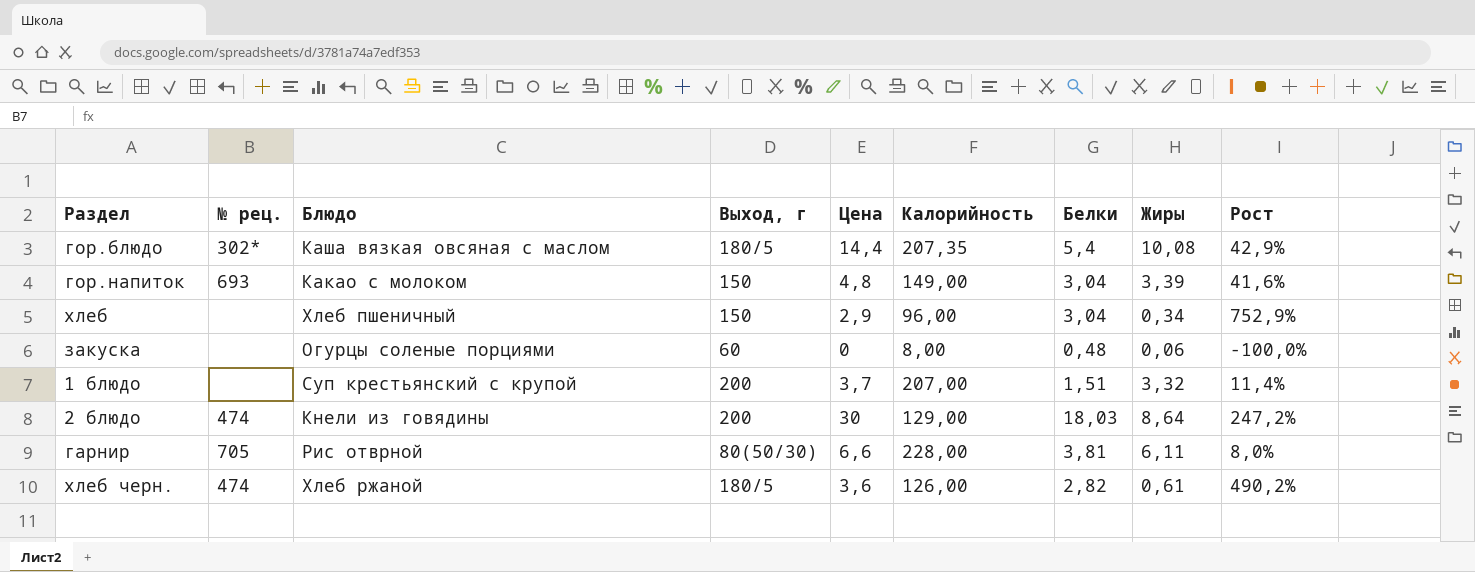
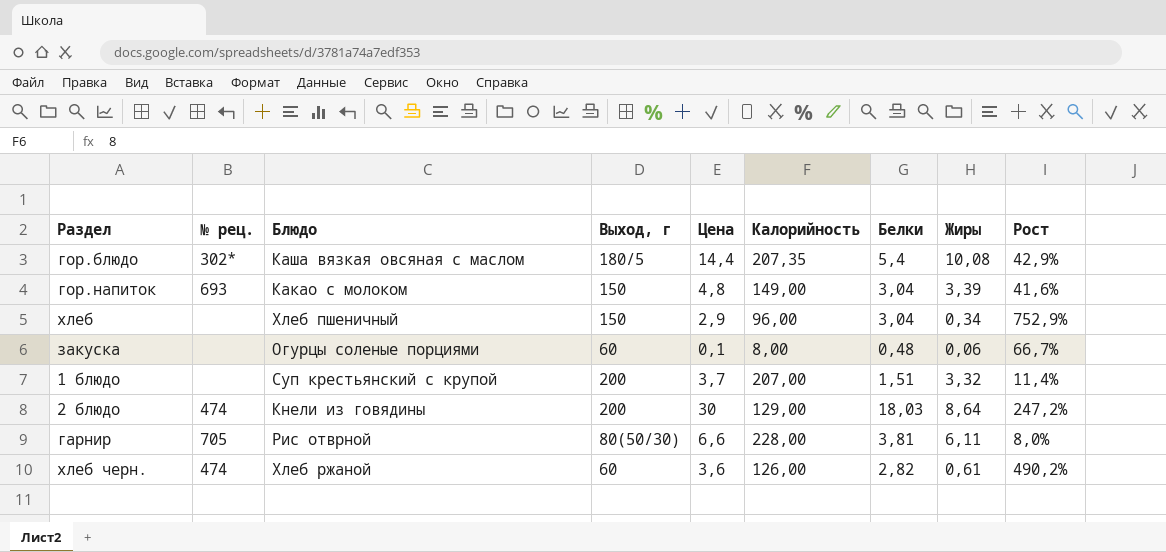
закуска | Цена: 0 -> 0,1
закуска | Рост: -100,0% -> 66,7%
хлеб черн. | Выход, г: 180/5 -> 60

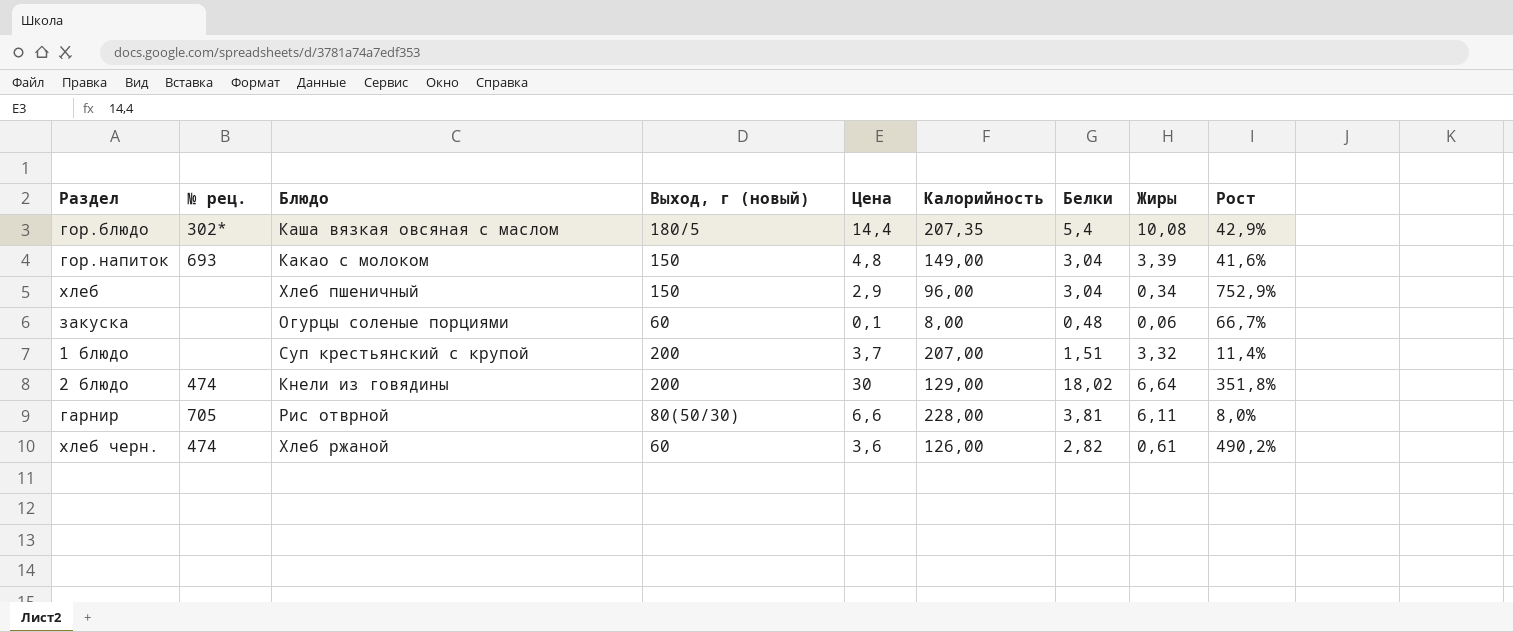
column name: Выход, г -> Выход, г (новый)
2 блюдо | Белки: 18,03 -> 18,02
2 блюдо | Жиры: 8,64 -> 6,64
2 блюдо | Рост: 247,2% -> 351,8%

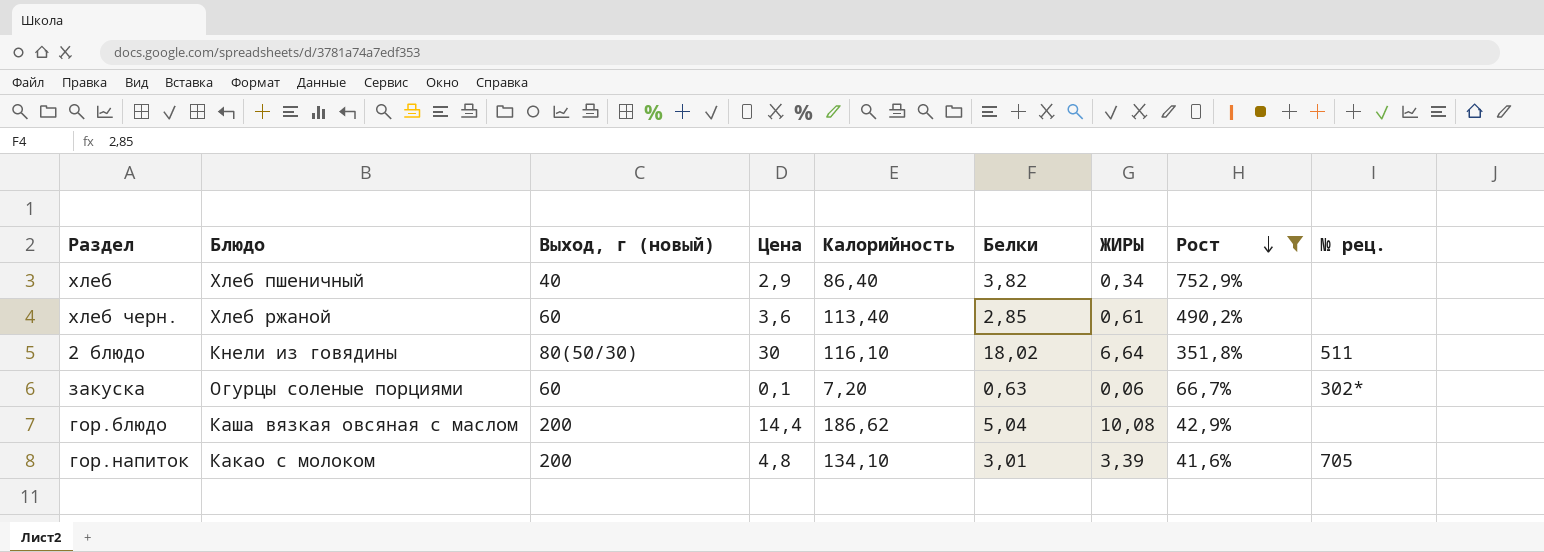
filter: none -> Рост >= 41,6%
row order: none -> Рост descending
column name: Жиры -> ЖИРЫ
column № рец. | position: 2 -> 9
хлеб | Выход, г (новый): 150 -> 40
хлеб | Калорийность: 96,00 -> 86,40
хлеб | Белки: 3,04 -> 3,82
хлеб черн. | Калорийность: 126,00 -> 113,40
хлеб черн. | Белки: 2,82 -> 2,85
хлеб черн. | № рец.: 474 -> none
2 блюдо | Выход, г (новый): 200 -> 80(50/30)
2 блюдо | Калорийность: 129,00 -> 116,10
2 блюдо | № рец.: 474 -> 511
закуска | Калорийность: 8,00 -> 7,20
закуска | Белки: 0,48 -> 0,63
закуска | № рец.: none -> 302*
гор.блюдо | Выход, г (новый): 180/5 -> 200
гор.блюдо | Калорийность: 207,35 -> 186,62
гор.блюдо | Белки: 5,4 -> 5,04
гор.блюдо | № рец.: 302* -> none
гор.напиток | Выход, г (новый): 150 -> 200
гор.напиток | Калорийность: 149,00 -> 134,10
гор.напиток | Белки: 3,04 -> 3,01
гор.напиток | № рец.: 693 -> 705

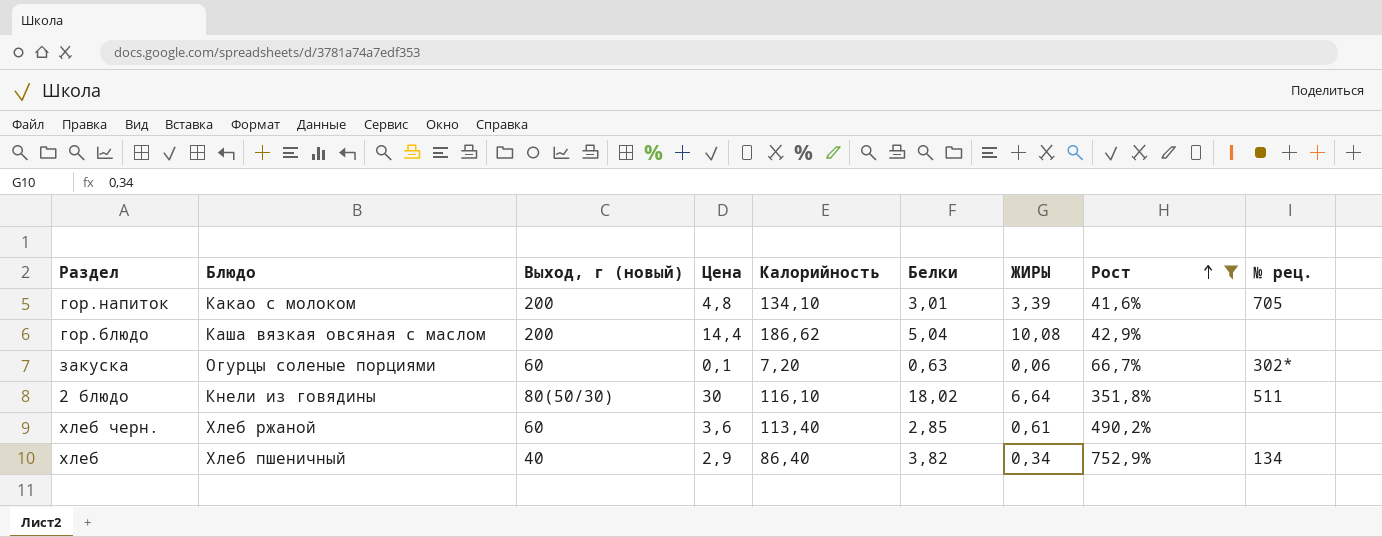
row order: Рост descending -> Рост ascending
хлеб | № рец.: none -> 134

